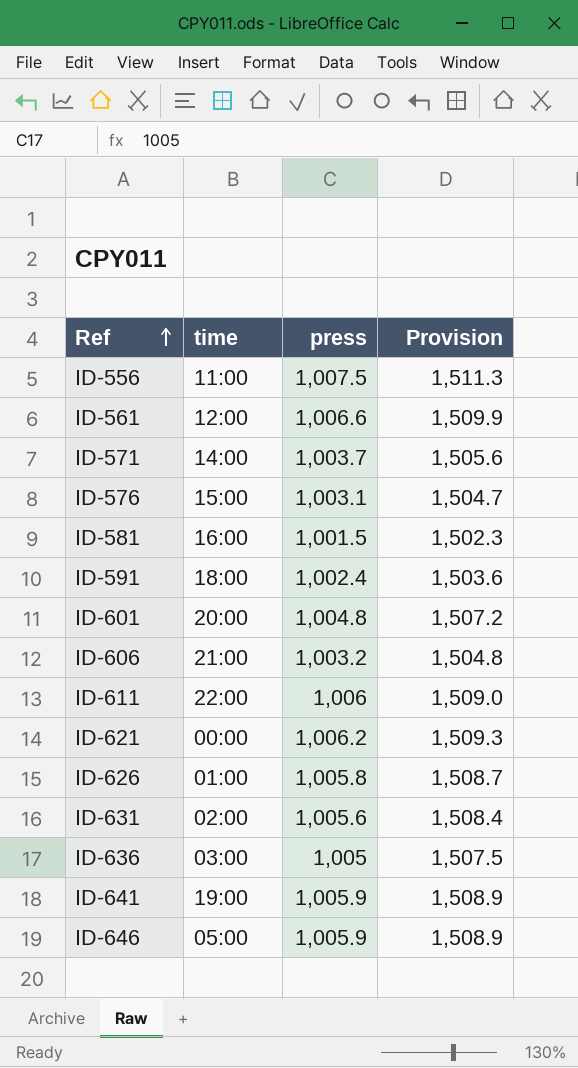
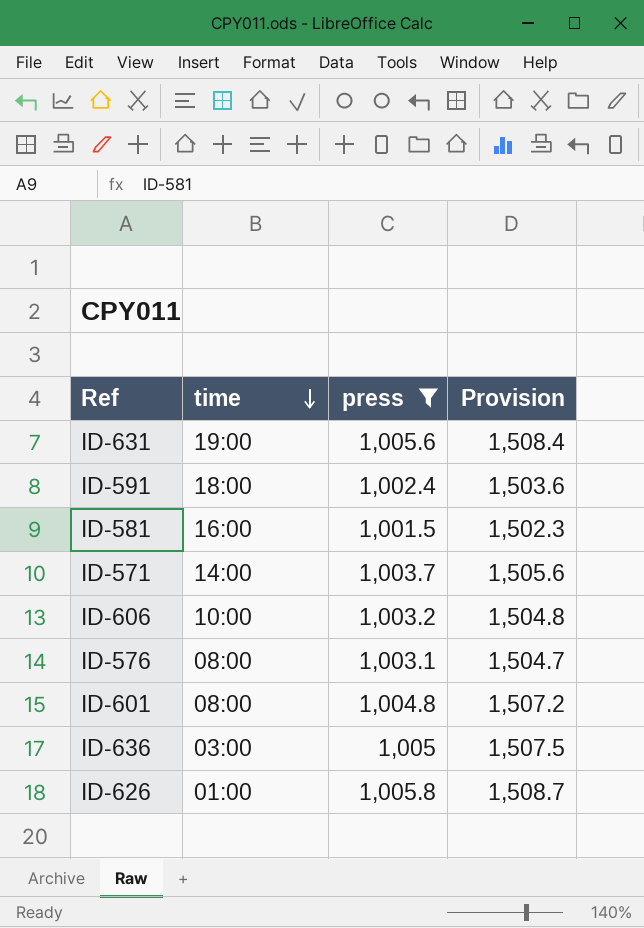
filter: none -> press <= 1,005.8
row order: Ref ascending -> time descending
ID-631 | time: 02:00 -> 19:00
ID-606 | time: 21:00 -> 10:00
ID-576 | time: 15:00 -> 08:00
ID-601 | time: 20:00 -> 08:00

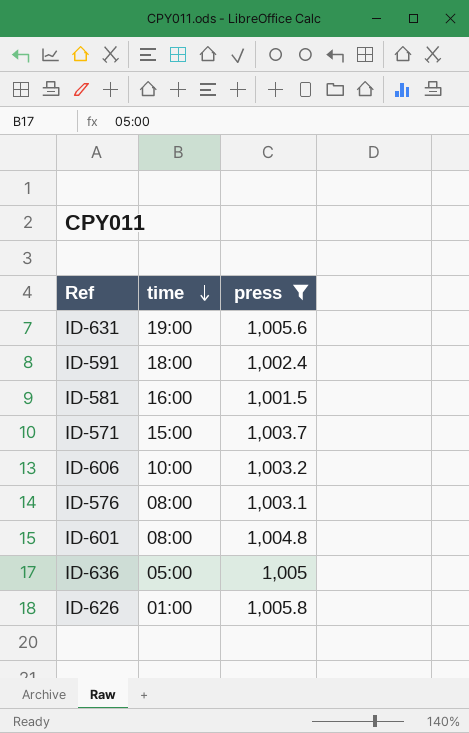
column Provision | formula: [press] * 1.5 -> none
ID-571 | time: 14:00 -> 15:00
ID-636 | time: 03:00 -> 05:00

